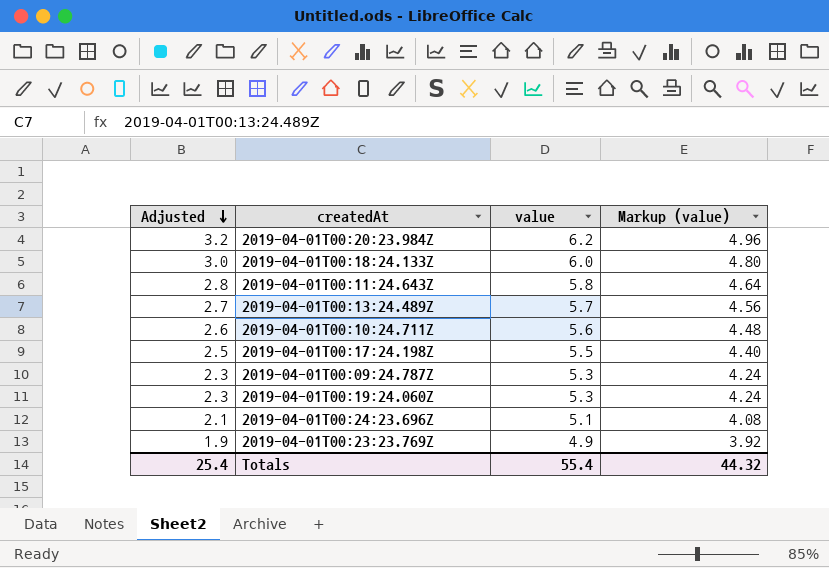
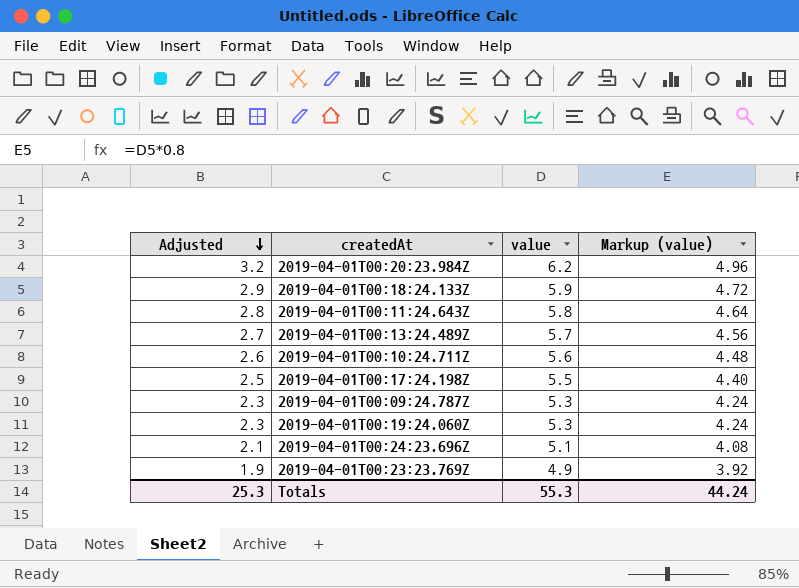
2019-04-01T00:18:24.133Z | Adjusted: 3.0 -> 2.9
2019-04-01T00:18:24.133Z | value: 6.0 -> 5.9
2019-04-01T00:18:24.133Z | Markup (value): 4.80 -> 4.72
Totals | Adjusted: 25.4 -> 25.3
Totals | value: 55.4 -> 55.3
Totals | Markup (value): 44.32 -> 44.24

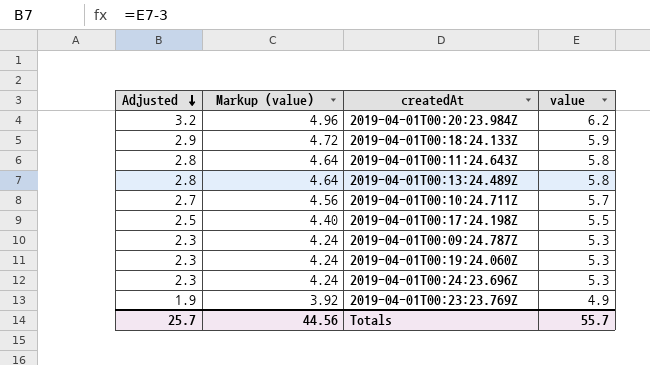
column Markup (value) | position: 4 -> 2
2019-04-01T00:13:24.489Z | Adjusted: 2.7 -> 2.8
2019-04-01T00:13:24.489Z | Markup (value): 4.56 -> 4.64
2019-04-01T00:13:24.489Z | value: 5.7 -> 5.8
2019-04-01T00:10:24.711Z | Adjusted: 2.6 -> 2.7
2019-04-01T00:10:24.711Z | Markup (value): 4.48 -> 4.56
2019-04-01T00:10:24.711Z | value: 5.6 -> 5.7
2019-04-01T00:24:23.696Z | Adjusted: 2.1 -> 2.3
2019-04-01T00:24:23.696Z | Markup (value): 4.08 -> 4.24
2019-04-01T00:24:23.696Z | value: 5.1 -> 5.3
Totals | Adjusted: 25.3 -> 25.7
Totals | Markup (value): 44.24 -> 44.56
Totals | value: 55.3 -> 55.7

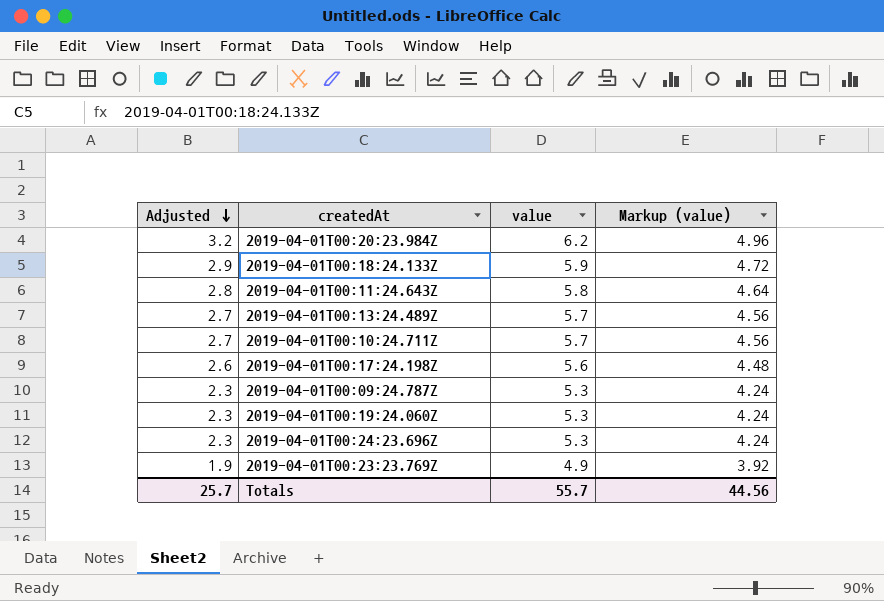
column Markup (value) | position: 2 -> 4
2019-04-01T00:13:24.489Z | Adjusted: 2.8 -> 2.7
2019-04-01T00:13:24.489Z | value: 5.8 -> 5.7
2019-04-01T00:13:24.489Z | Markup (value): 4.64 -> 4.56
2019-04-01T00:17:24.198Z | Adjusted: 2.5 -> 2.6
2019-04-01T00:17:24.198Z | value: 5.5 -> 5.6
2019-04-01T00:17:24.198Z | Markup (value): 4.40 -> 4.48

